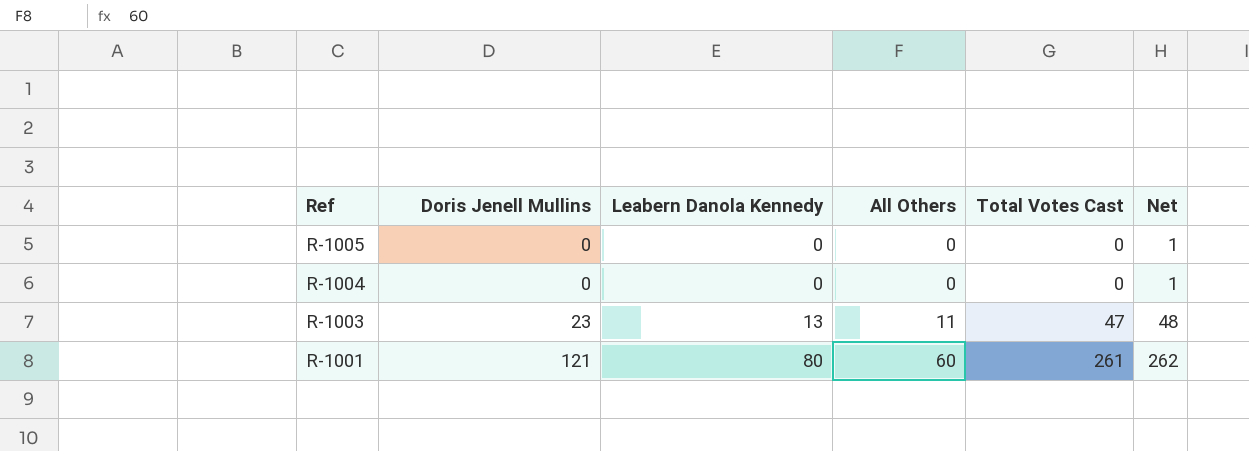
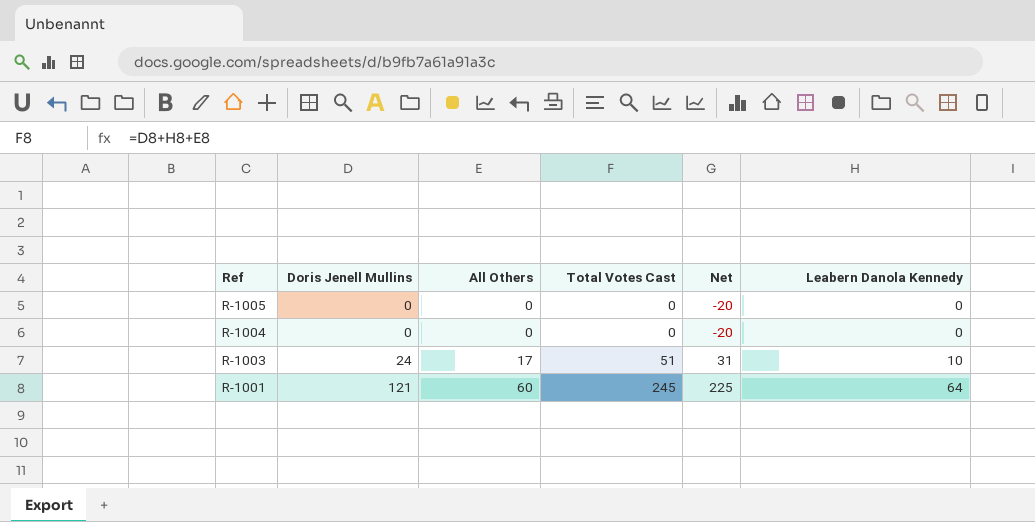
column Net | formula: [Total Votes Cast] + 1 -> [Total Votes Cast] - 20
column Leabern Danola Kennedy | position: 3 -> 6
R-1003 | Doris Jenell Mullins: 23 -> 24
R-1003 | All Others: 11 -> 17
R-1003 | Total Votes Cast: 47 -> 51
R-1003 | Leabern Danola Kennedy: 13 -> 10
R-1001 | Total Votes Cast: 261 -> 245
R-1001 | Leabern Danola Kennedy: 80 -> 64

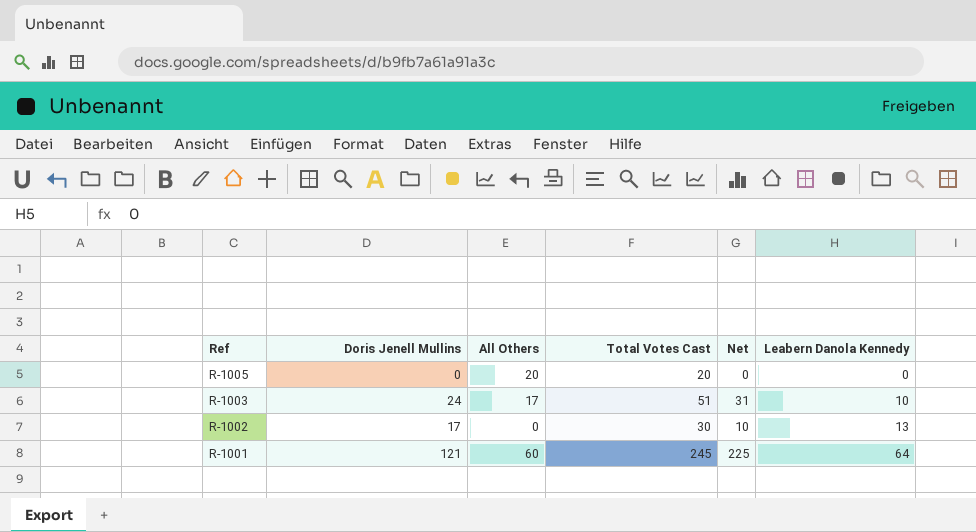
row R-1004: 0 | 0 | 0 | -20 | 0 -> none
R-1005 | All Others: 0 -> 20
R-1005 | Total Votes Cast: 0 -> 20
R-1005 | Net: -20 -> 0
row R-1002: none -> 17 | 0 | 30 | 10 | 13

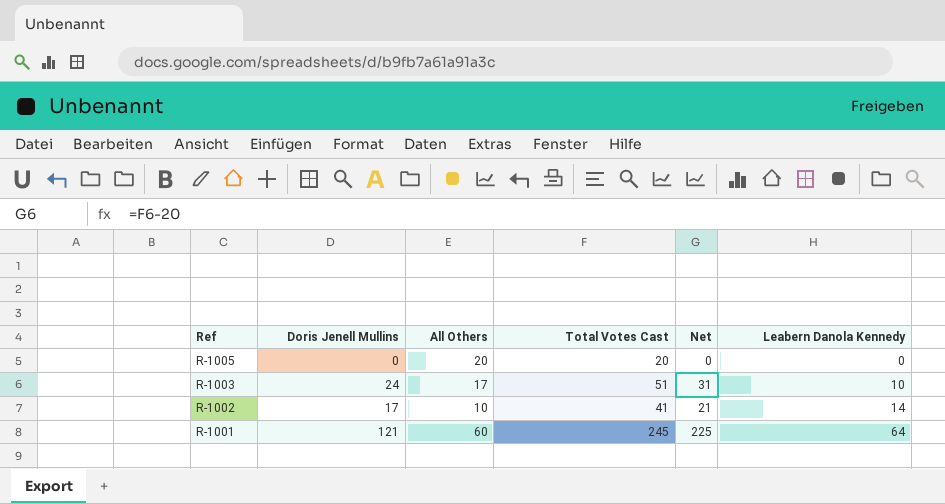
R-1002 | All Others: 0 -> 10
R-1002 | Total Votes Cast: 30 -> 41
R-1002 | Net: 10 -> 21
R-1002 | Leabern Danola Kennedy: 13 -> 14

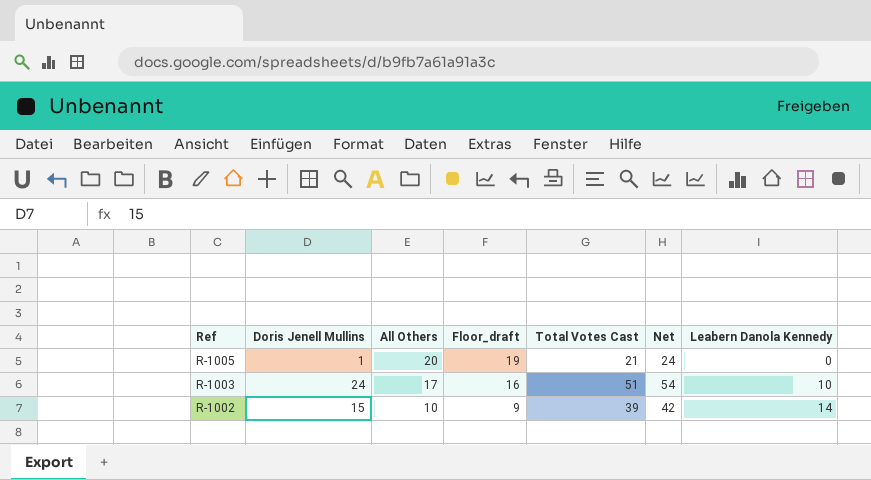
column Floor_draft | formula: none -> [All Others] - 1
column Net | formula: [Total Votes Cast] - 20 -> [Total Votes Cast] + 3
row R-1001: 121 | 60 | 245 | 225 | 64 -> none
R-1005 | Doris Jenell Mullins: 0 -> 1
R-1005 | Total Votes Cast: 20 -> 21
R-1002 | Doris Jenell Mullins: 17 -> 15
R-1002 | Total Votes Cast: 41 -> 39

